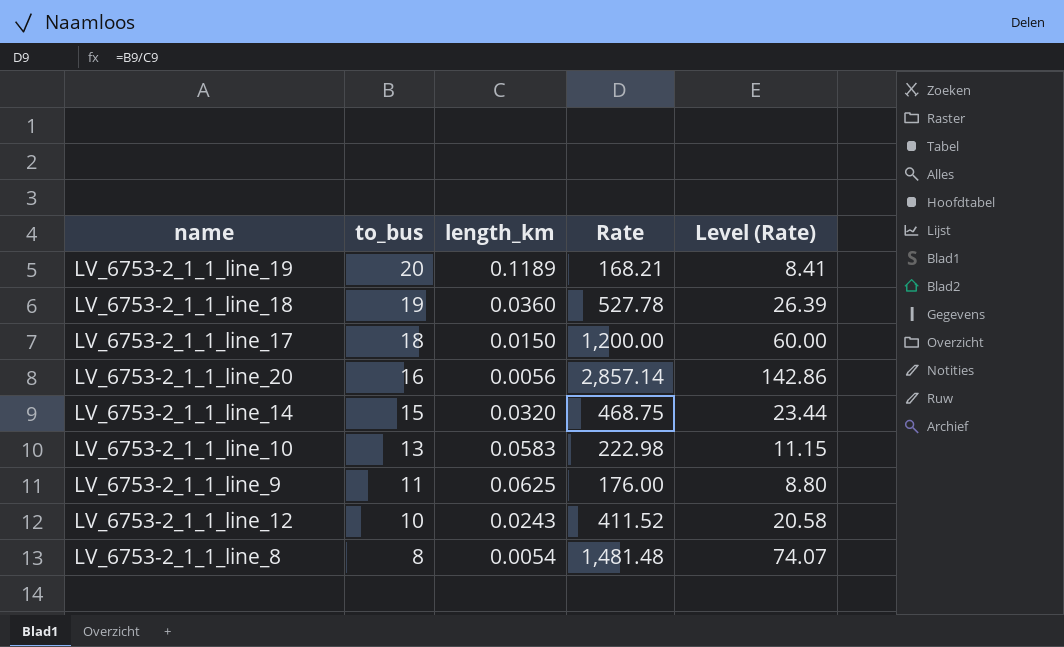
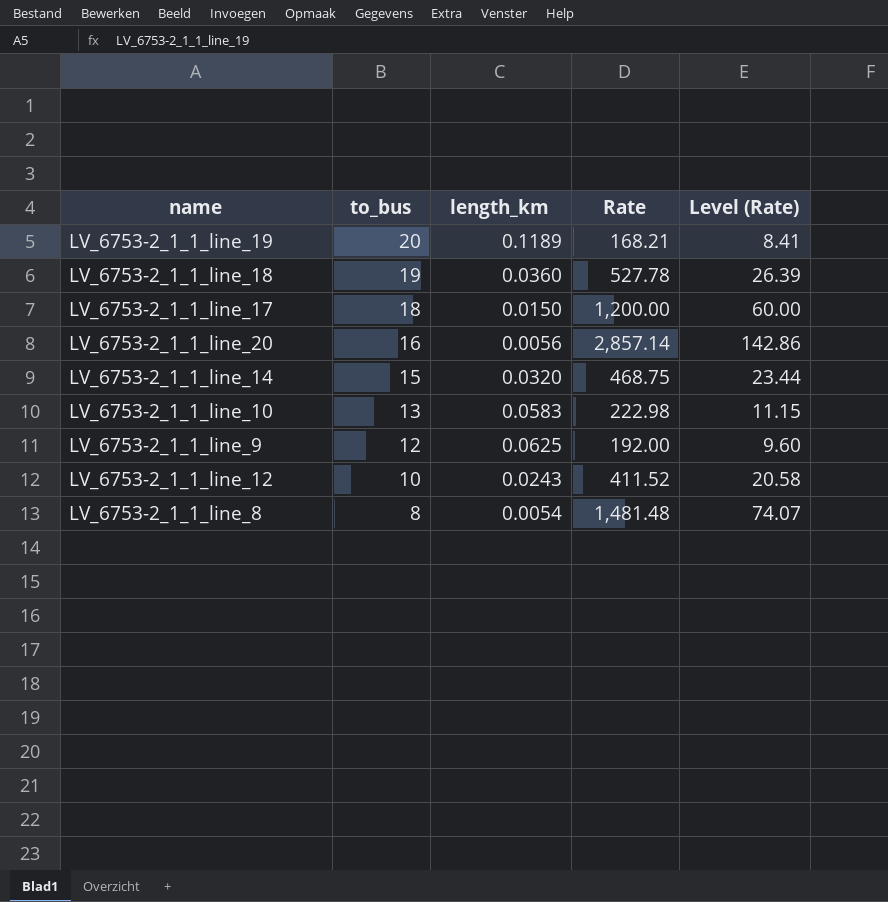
LV_6753-2_1_1_line_9 | to_bus: 11 -> 12
LV_6753-2_1_1_line_9 | Rate: 176.00 -> 192.00
LV_6753-2_1_1_line_9 | Level (Rate): 8.80 -> 9.60

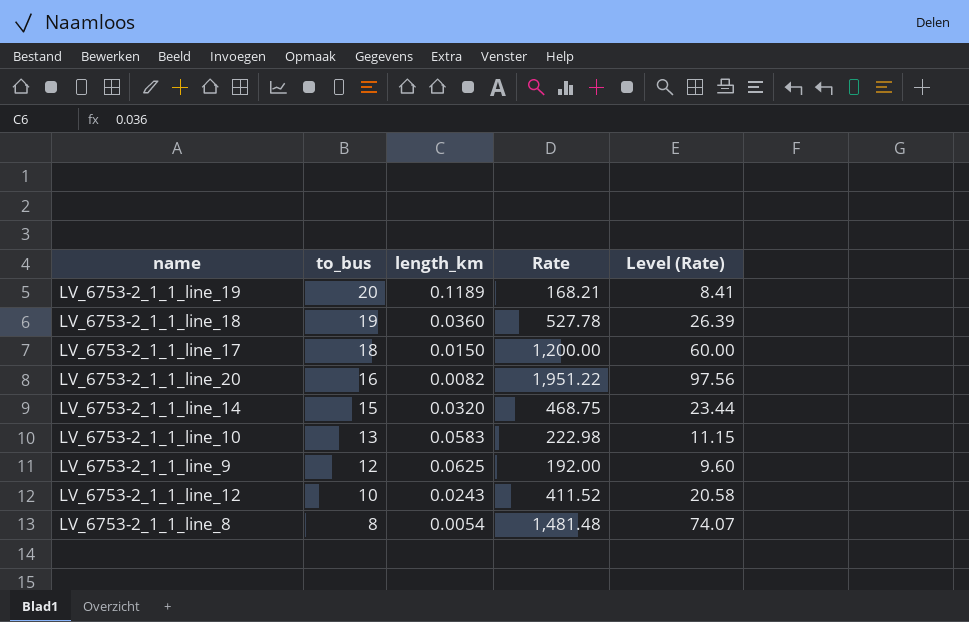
LV_6753-2_1_1_line_20 | length_km: 0.0056 -> 0.0082
LV_6753-2_1_1_line_20 | Rate: 2,857.14 -> 1,951.22
LV_6753-2_1_1_line_20 | Level (Rate): 142.86 -> 97.56

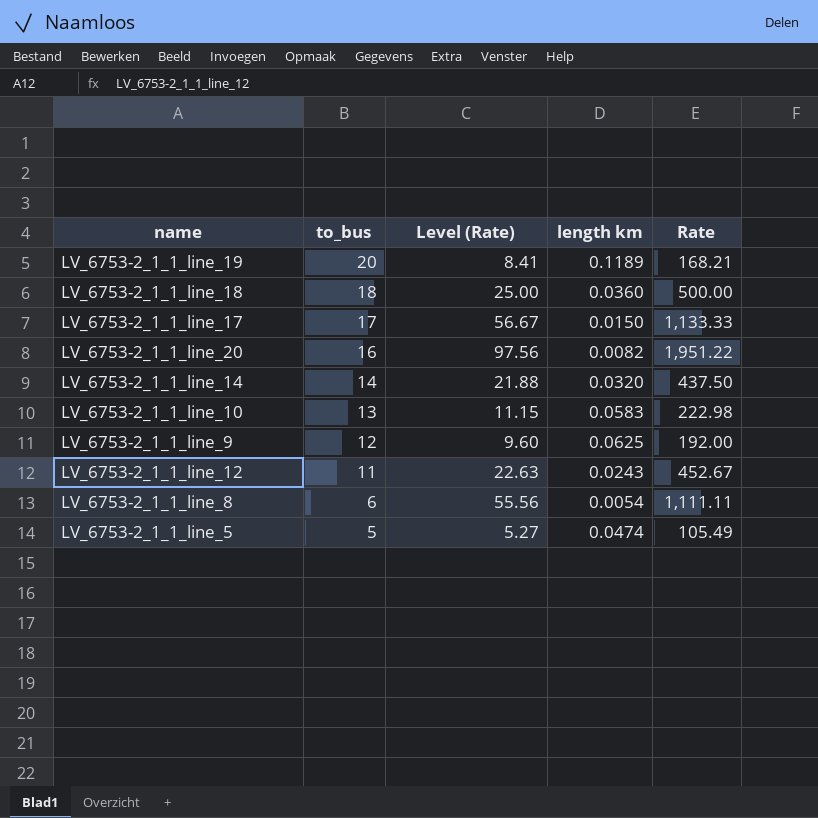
column Level (Rate) | position: 5 -> 3
column name: length_km -> length km
LV_6753-2_1_1_line_18 | to_bus: 19 -> 18
LV_6753-2_1_1_line_18 | Level (Rate): 26.39 -> 25.00
LV_6753-2_1_1_line_18 | Rate: 527.78 -> 500.00
LV_6753-2_1_1_line_17 | to_bus: 18 -> 17
LV_6753-2_1_1_line_17 | Level (Rate): 60.00 -> 56.67
LV_6753-2_1_1_line_17 | Rate: 1,200.00 -> 1,133.33
LV_6753-2_1_1_line_14 | to_bus: 15 -> 14
LV_6753-2_1_1_line_14 | Level (Rate): 23.44 -> 21.88
LV_6753-2_1_1_line_14 | Rate: 468.75 -> 437.50
LV_6753-2_1_1_line_12 | to_bus: 10 -> 11
LV_6753-2_1_1_line_12 | Level (Rate): 20.58 -> 22.63
LV_6753-2_1_1_line_12 | Rate: 411.52 -> 452.67
LV_6753-2_1_1_line_8 | to_bus: 8 -> 6
LV_6753-2_1_1_line_8 | Level (Rate): 74.07 -> 55.56
LV_6753-2_1_1_line_8 | Rate: 1,481.48 -> 1,111.11
row LV_6753-2_1_1_line_5: none -> 5 | 5.27 | 0.0474 | 105.49

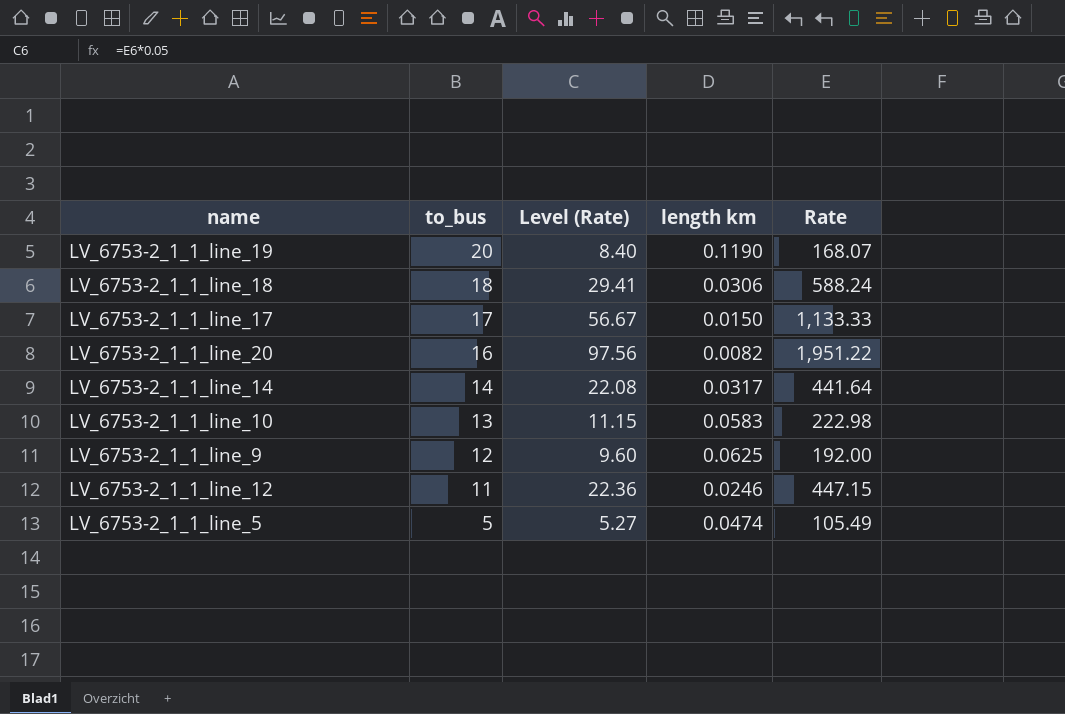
row LV_6753-2_1_1_line_8: 6 | 55.56 | 0.0054 | 1,111.11 -> none
LV_6753-2_1_1_line_19 | Level (Rate): 8.41 -> 8.40
LV_6753-2_1_1_line_19 | length km: 0.1189 -> 0.1190
LV_6753-2_1_1_line_19 | Rate: 168.21 -> 168.07
LV_6753-2_1_1_line_18 | Level (Rate): 25.00 -> 29.41
LV_6753-2_1_1_line_18 | length km: 0.0360 -> 0.0306
LV_6753-2_1_1_line_18 | Rate: 500.00 -> 588.24
LV_6753-2_1_1_line_14 | Level (Rate): 21.88 -> 22.08
LV_6753-2_1_1_line_14 | length km: 0.0320 -> 0.0317
LV_6753-2_1_1_line_14 | Rate: 437.50 -> 441.64
LV_6753-2_1_1_line_12 | Level (Rate): 22.63 -> 22.36
LV_6753-2_1_1_line_12 | length km: 0.0243 -> 0.0246
LV_6753-2_1_1_line_12 | Rate: 452.67 -> 447.15

